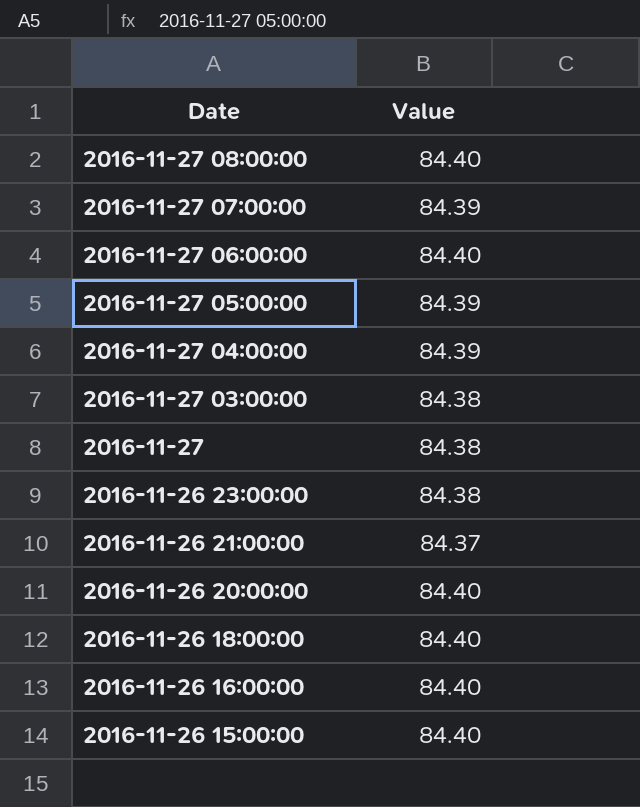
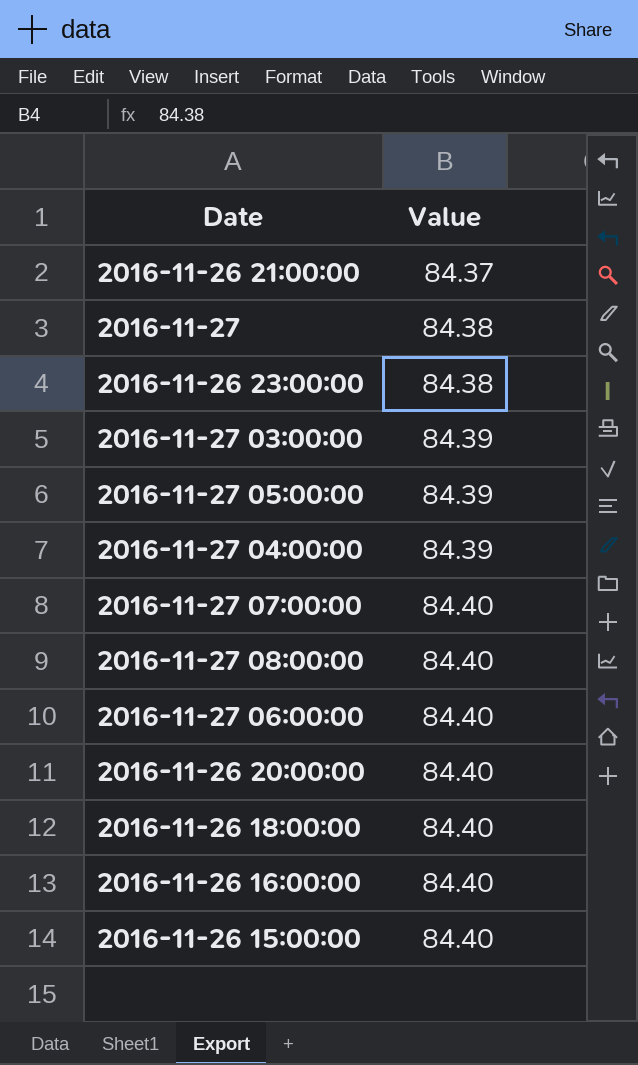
row order: Date descending -> Value ascending
2016-11-27 03:00:00 | Value: 84.38 -> 84.39
2016-11-27 07:00:00 | Value: 84.39 -> 84.40

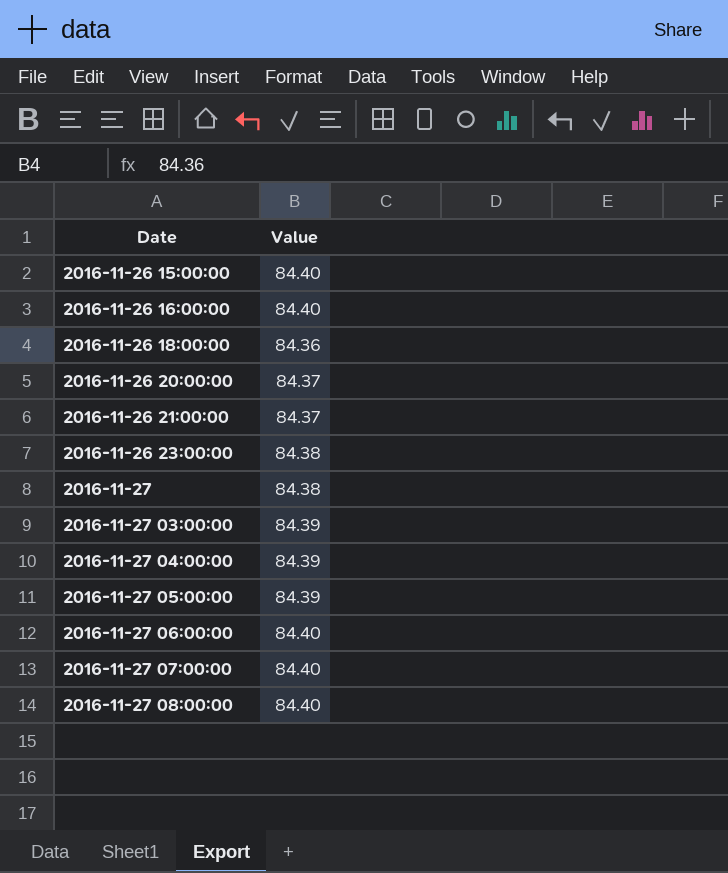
row order: Value ascending -> Date ascending
2016-11-26 18:00:00 | Value: 84.40 -> 84.36
2016-11-26 20:00:00 | Value: 84.40 -> 84.37

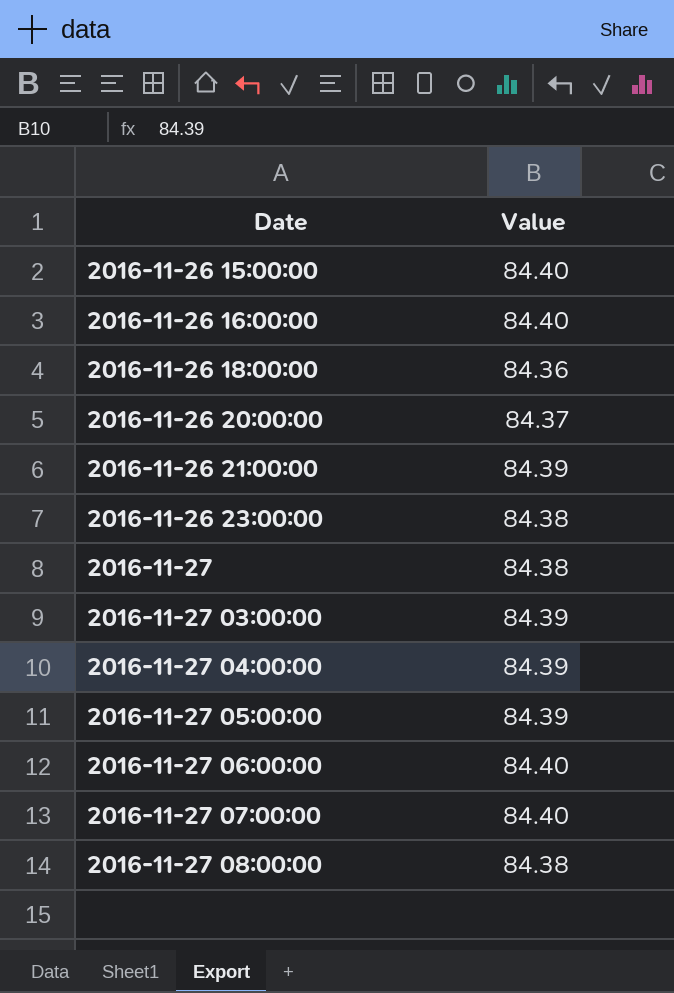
2016-11-26 21:00:00 | Value: 84.37 -> 84.39
2016-11-27 08:00:00 | Value: 84.40 -> 84.38

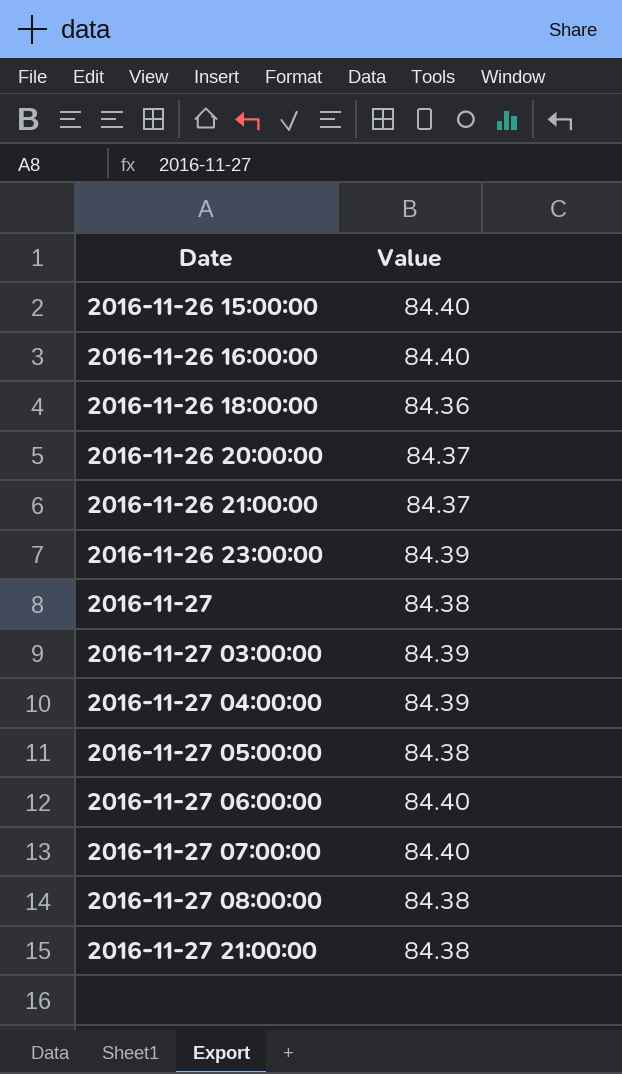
2016-11-26 21:00:00 | Value: 84.39 -> 84.37
2016-11-26 23:00:00 | Value: 84.38 -> 84.39
2016-11-27 05:00:00 | Value: 84.39 -> 84.38
row 2016-11-27 21:00:00: none -> 84.38

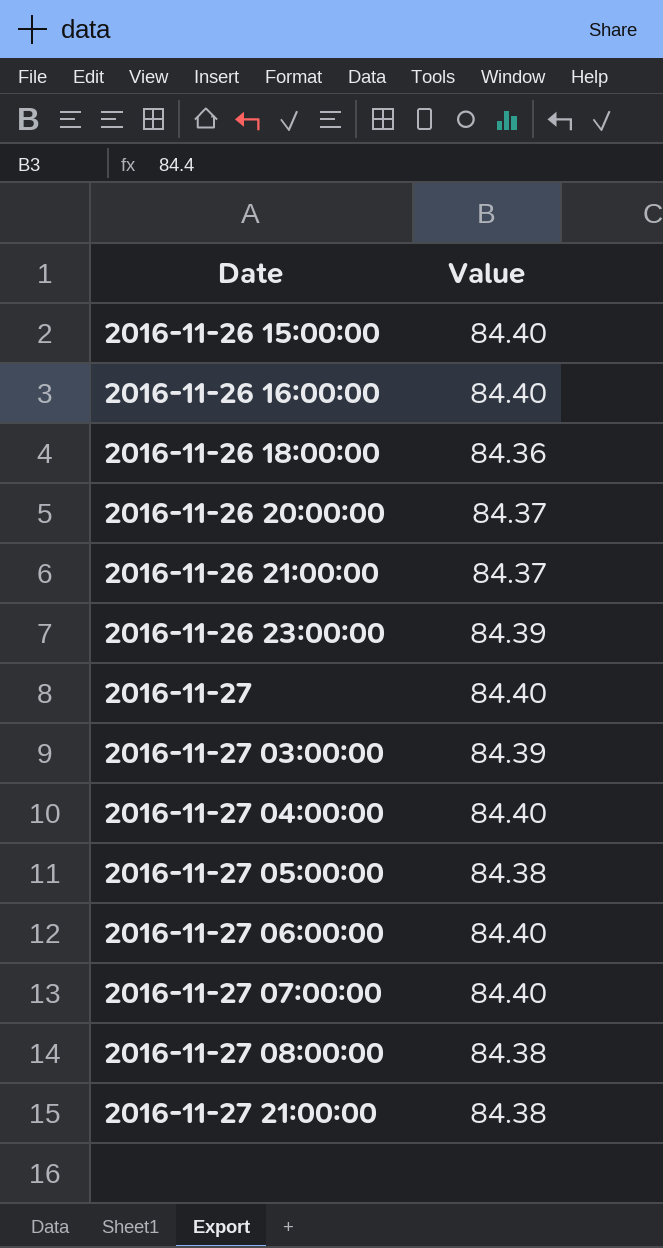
2016-11-27 | Value: 84.38 -> 84.40
2016-11-27 04:00:00 | Value: 84.39 -> 84.40

